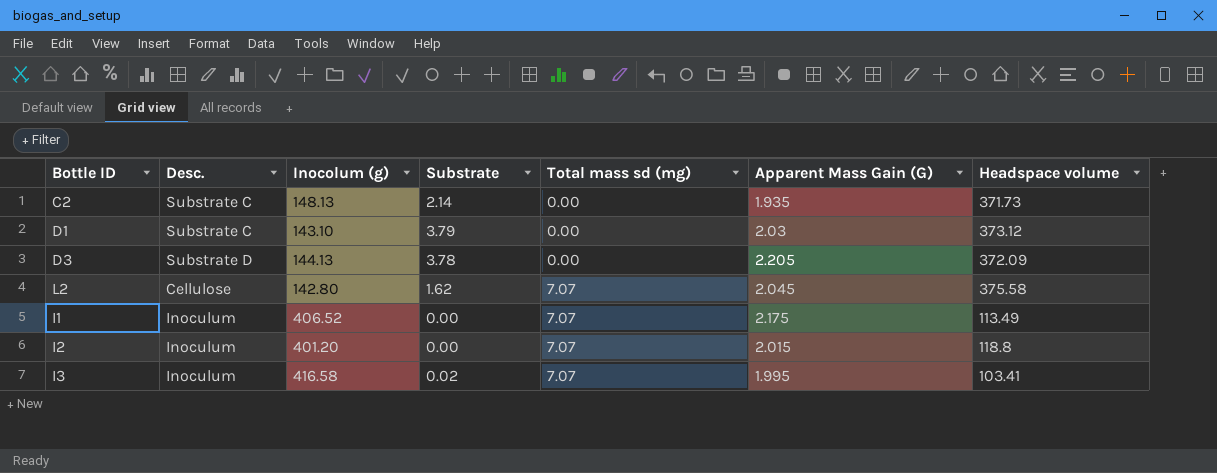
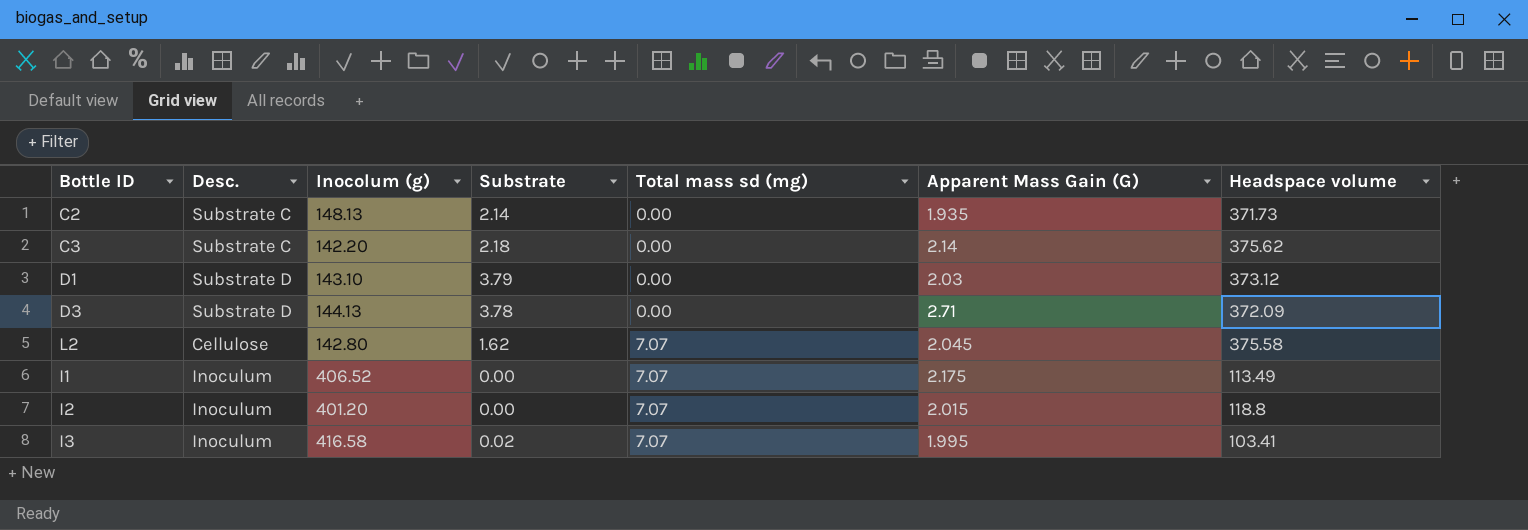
row C3: none -> Substrate C | 142.20 | 2.18 | 0.00 | 2.14 | 375.62
D1 | Desc.: Substrate C -> Substrate D
D3 | Apparent Mass Gain (G): 2.205 -> 2.71

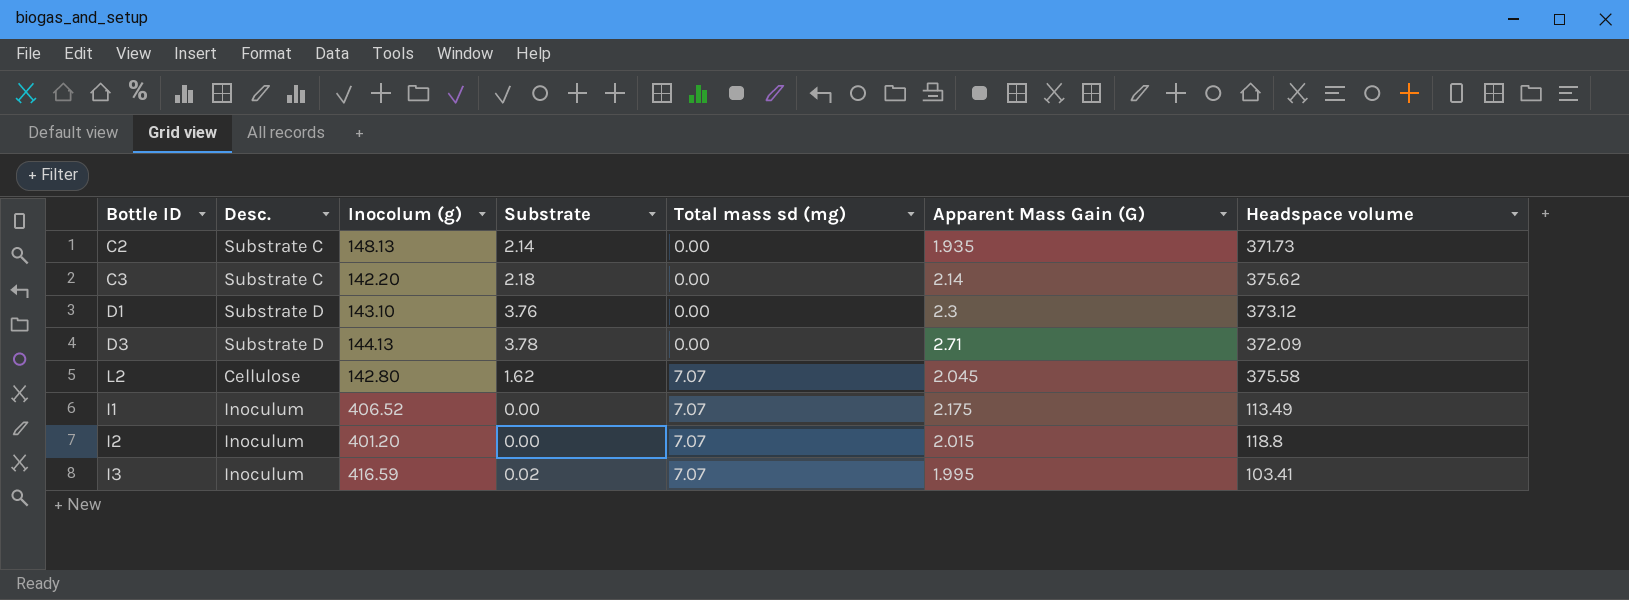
D1 | Substrate: 3.79 -> 3.76
D1 | Apparent Mass Gain (G): 2.03 -> 2.3
I3 | Inocolum (g): 416.58 -> 416.59

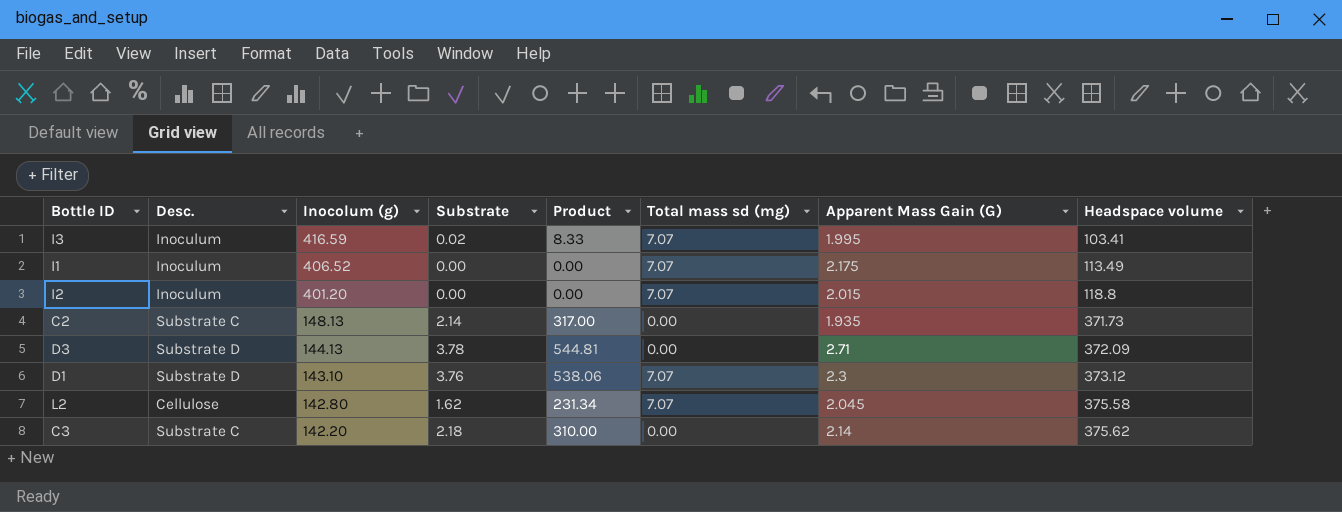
row order: Total mass sd (mg) ascending -> Inocolum (g) descending
column Product | formula: none -> [Inocolum (g)] * [Substrate]
D1 | Total mass sd (mg): 0.00 -> 7.07

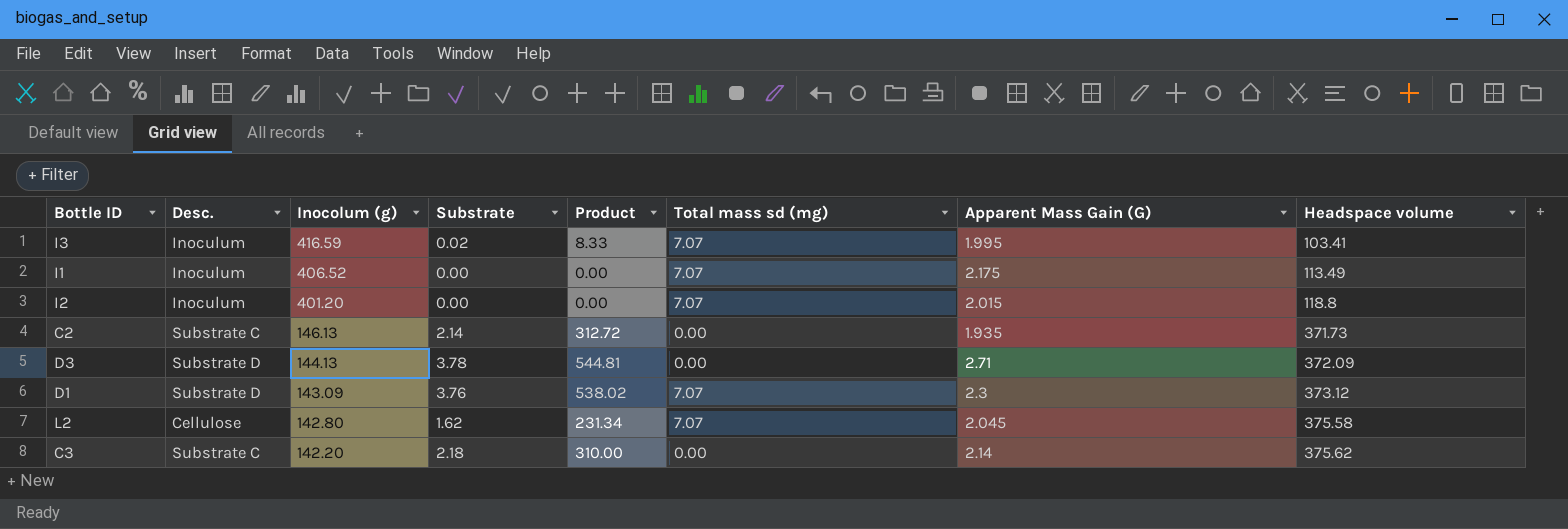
C2 | Inocolum (g): 148.13 -> 146.13
C2 | Product: 317.00 -> 312.72
D1 | Inocolum (g): 143.10 -> 143.09
D1 | Product: 538.06 -> 538.02

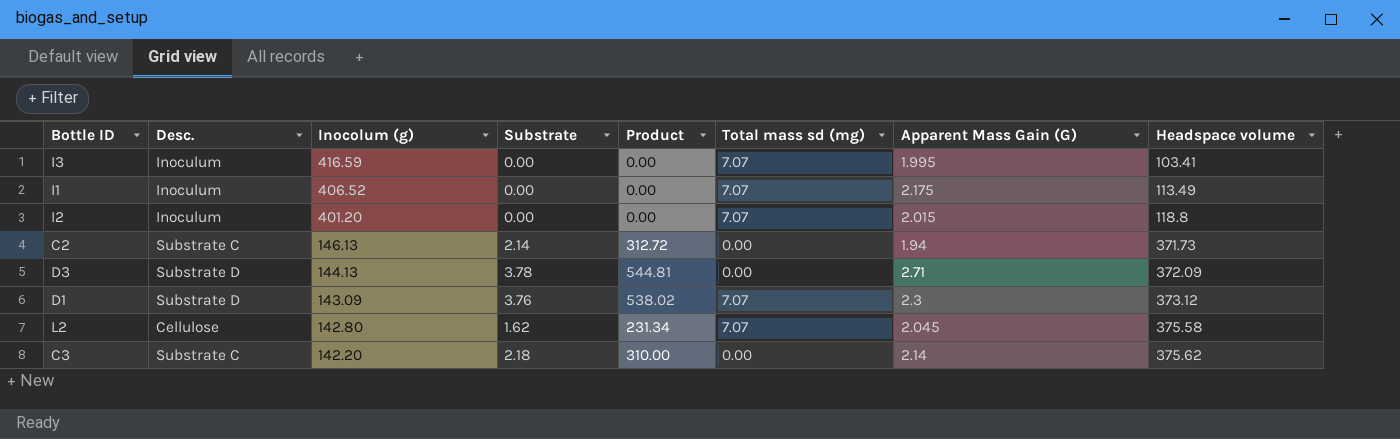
I3 | Substrate: 0.02 -> 0.00
I3 | Product: 8.33 -> 0.00
C2 | Apparent Mass Gain (G): 1.935 -> 1.94

